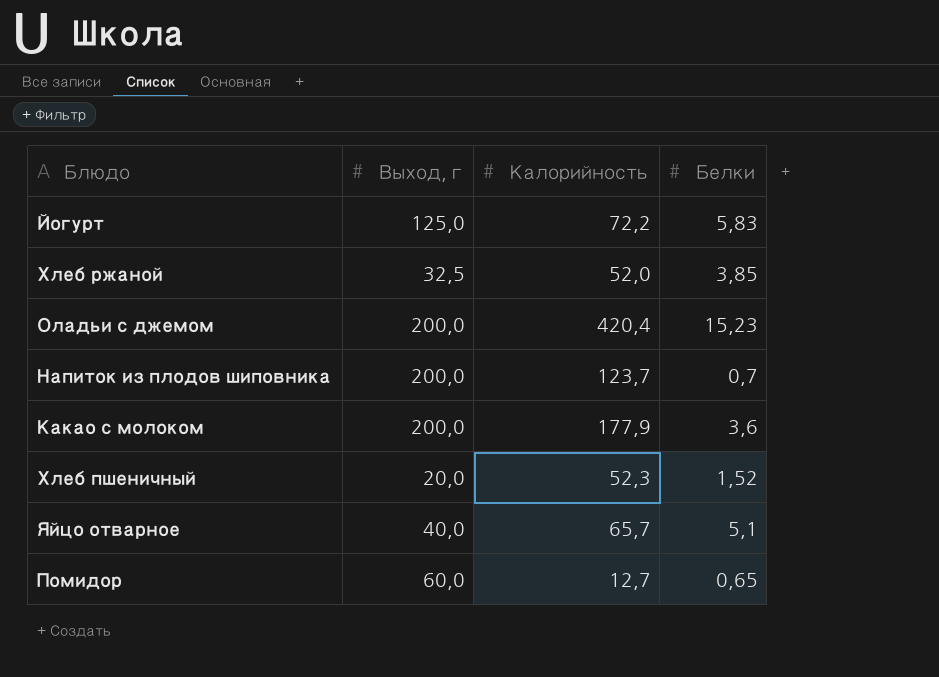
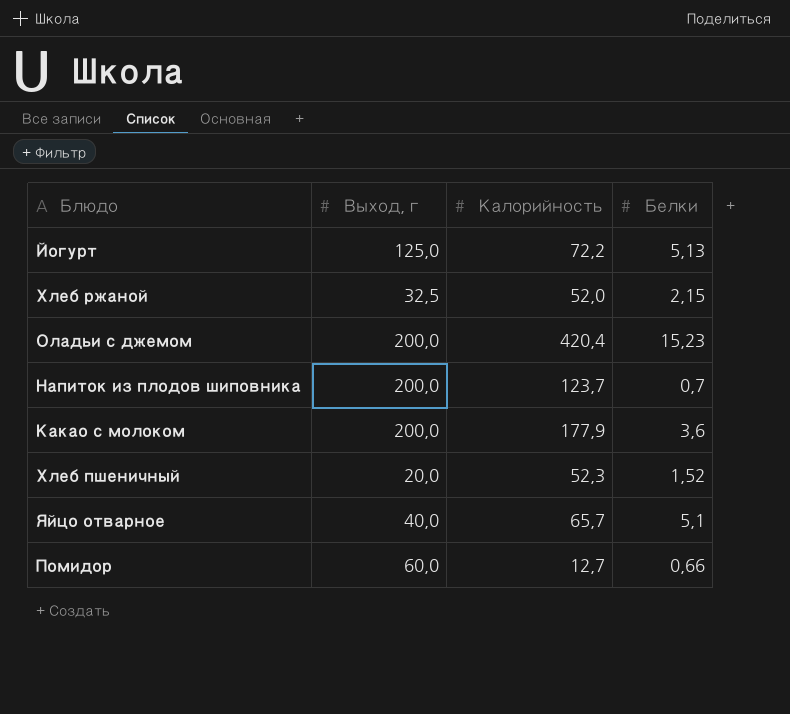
Йогурт | Белки: 5,83 -> 5,13
Хлеб ржаной | Белки: 3,85 -> 2,15
Помидор | Белки: 0,65 -> 0,66

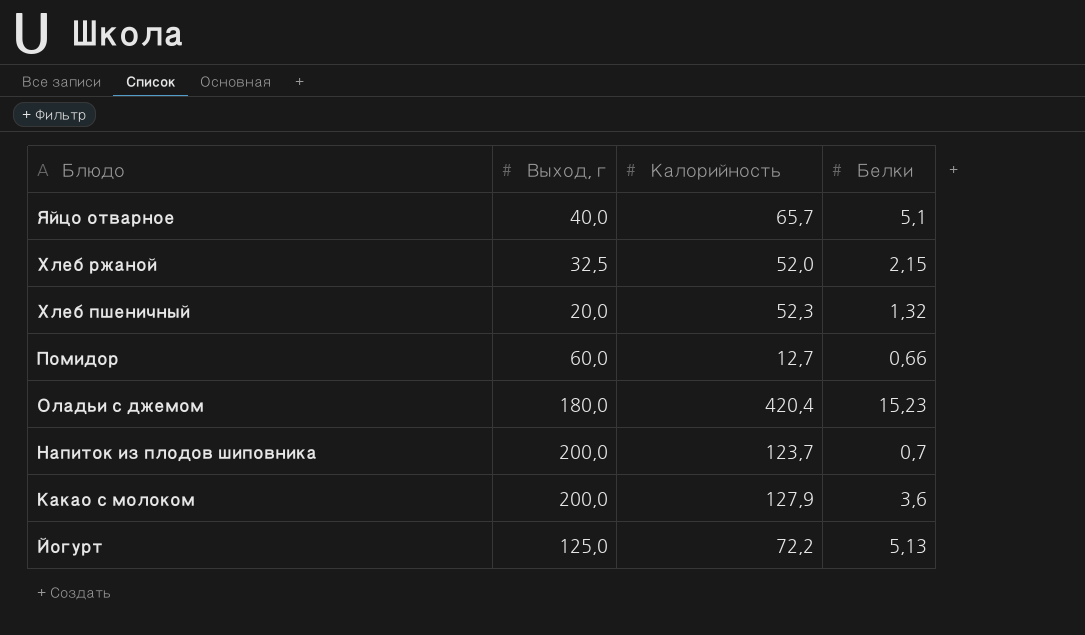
row order: none -> Блюдо descending
Хлеб пшеничный | Белки: 1,52 -> 1,32
Оладьи с джемом | Выход, г: 200,0 -> 180,0
Какао с молоком | Калорийность: 177,9 -> 127,9

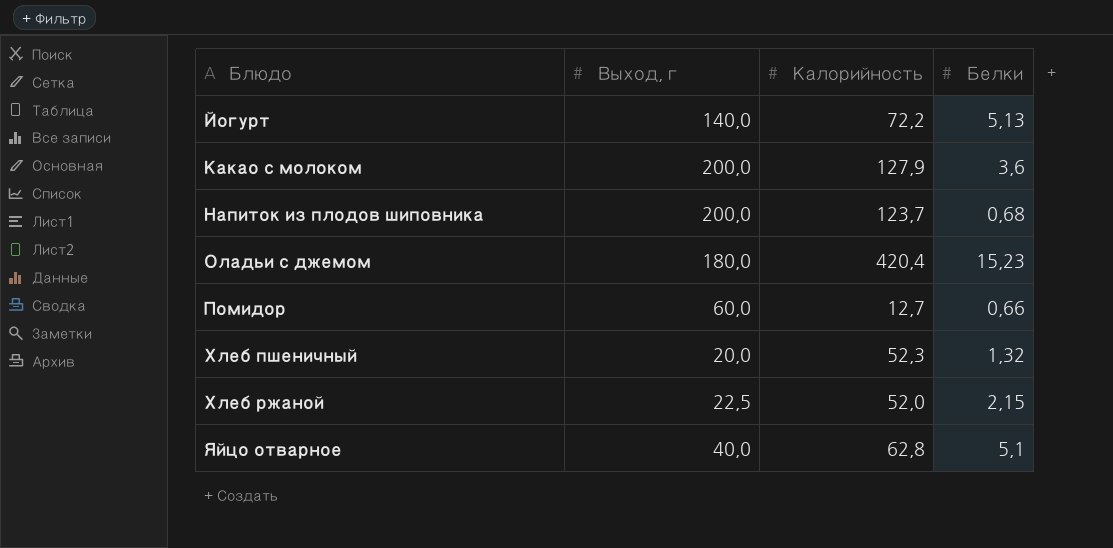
row order: Блюдо descending -> Блюдо ascending
Йогурт | Выход, г: 125,0 -> 140,0
Напиток из плодов шиповника | Белки: 0,7 -> 0,68
Хлеб ржаной | Выход, г: 32,5 -> 22,5
Яйцо отварное | Калорийность: 65,7 -> 62,8

